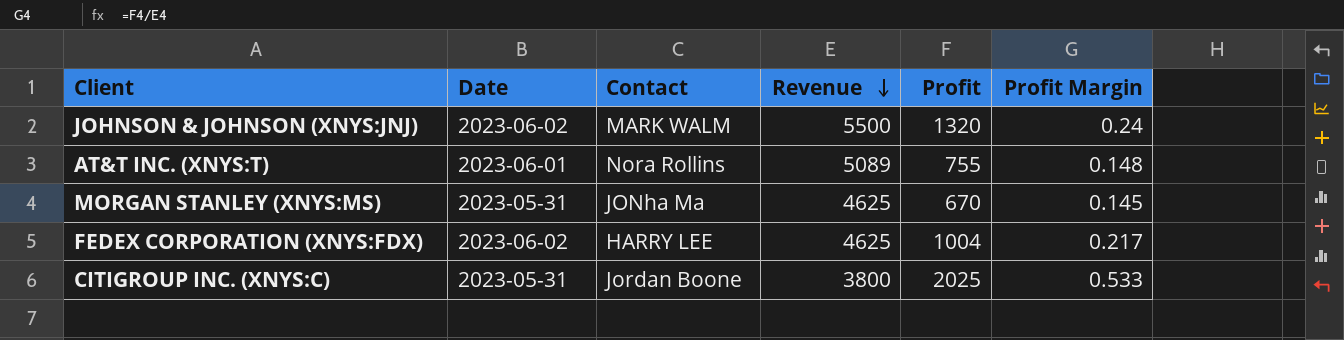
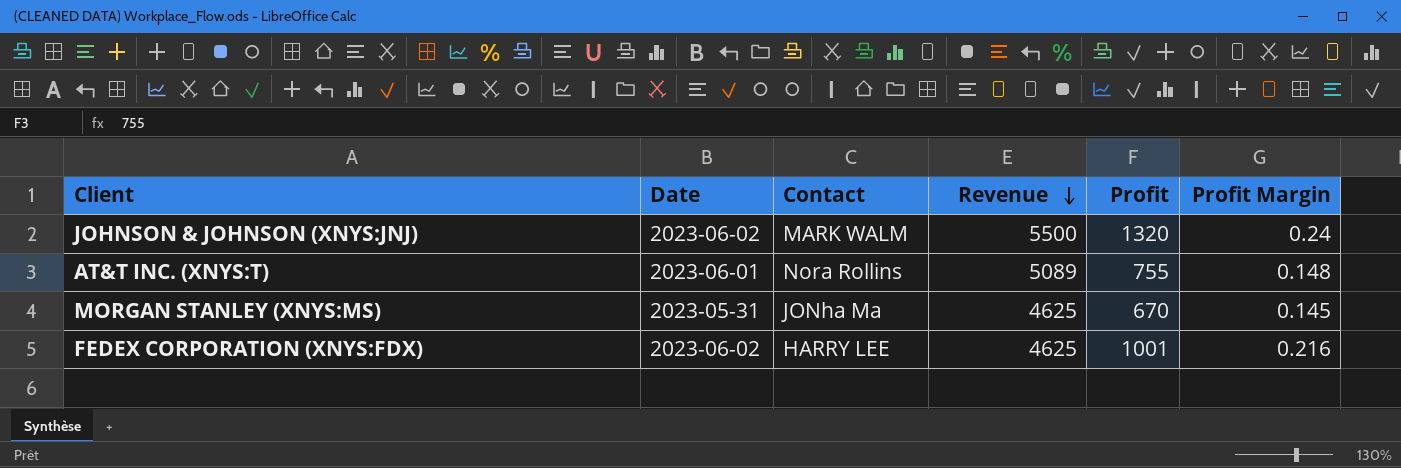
row CITIGROUP INC. (XNYS:C): 2023-05-31 | Jordan Boone | 3800 | 2025 | 0.533 -> none
FEDEX CORPORATION (XNYS:FDX) | Profit: 1004 -> 1001
FEDEX CORPORATION (XNYS:FDX) | Profit Margin: 0.217 -> 0.216

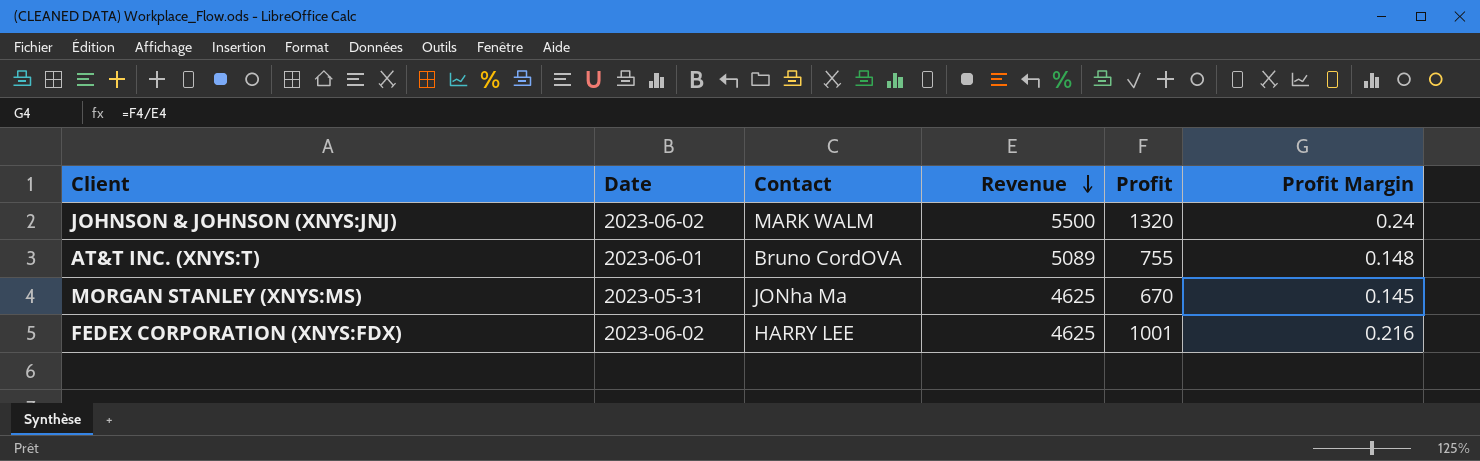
AT&T INC. (XNYS:T) | Contact: Nora Rollins -> Bruno CordOVA

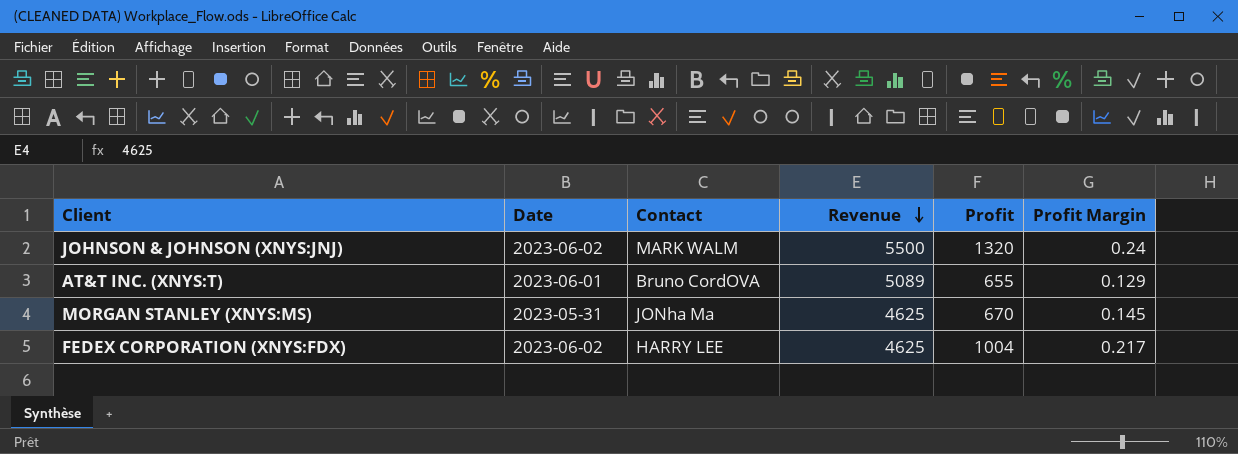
AT&T INC. (XNYS:T) | Profit: 755 -> 655
AT&T INC. (XNYS:T) | Profit Margin: 0.148 -> 0.129
FEDEX CORPORATION (XNYS:FDX) | Profit: 1001 -> 1004
FEDEX CORPORATION (XNYS:FDX) | Profit Margin: 0.216 -> 0.217

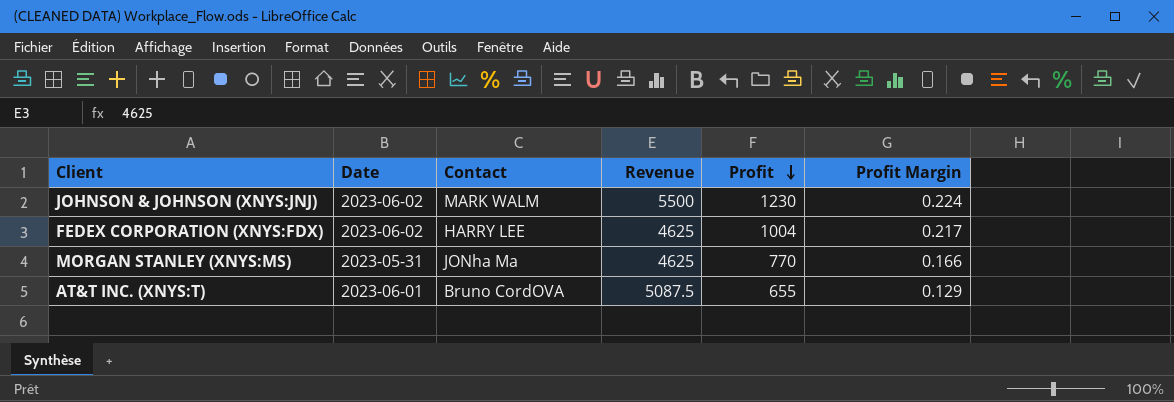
row order: Revenue descending -> Profit descending
JOHNSON & JOHNSON (XNYS:JNJ) | Profit: 1320 -> 1230
JOHNSON & JOHNSON (XNYS:JNJ) | Profit Margin: 0.24 -> 0.224
MORGAN STANLEY (XNYS:MS) | Profit: 670 -> 770
MORGAN STANLEY (XNYS:MS) | Profit Margin: 0.145 -> 0.166
AT&T INC. (XNYS:T) | Revenue: 5089 -> 5087.5

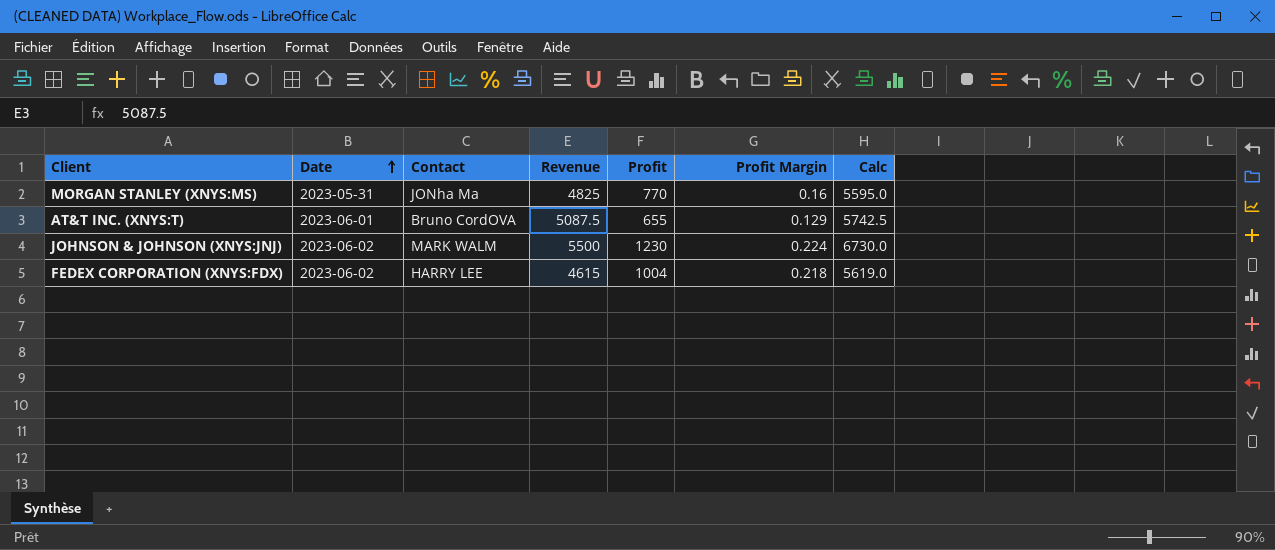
row order: Profit descending -> Date ascending
column Calc | formula: none -> [Revenue] + [Profit]
MORGAN STANLEY (XNYS:MS) | Revenue: 4625 -> 4825
MORGAN STANLEY (XNYS:MS) | Profit Margin: 0.166 -> 0.16
FEDEX CORPORATION (XNYS:FDX) | Revenue: 4625 -> 4615
FEDEX CORPORATION (XNYS:FDX) | Profit Margin: 0.217 -> 0.218

